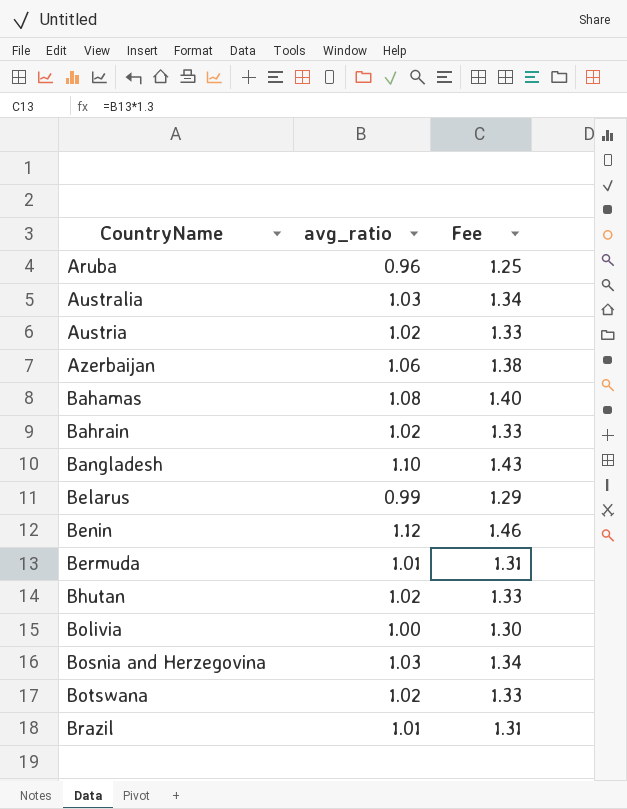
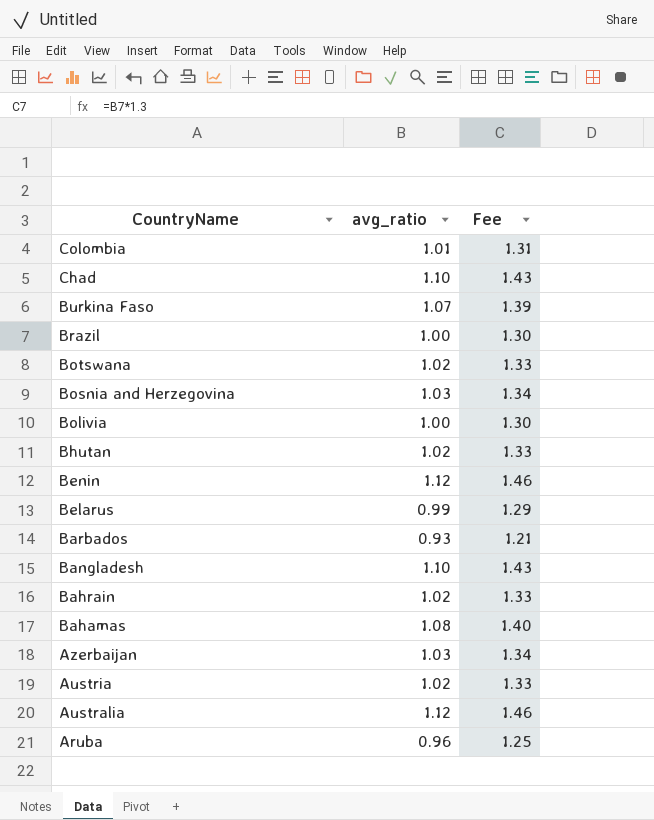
row order: CountryName ascending -> CountryName descending
row Bermuda: 1.01 | 1.31 -> none
row Colombia: none -> 1.01 | 1.31
row Chad: none -> 1.10 | 1.43
row Burkina Faso: none -> 1.07 | 1.39
Brazil | avg_ratio: 1.01 -> 1.00
Brazil | Fee: 1.31 -> 1.30
row Barbados: none -> 0.93 | 1.21
Azerbaijan | avg_ratio: 1.06 -> 1.03
Azerbaijan | Fee: 1.38 -> 1.34
Australia | avg_ratio: 1.03 -> 1.12
Australia | Fee: 1.34 -> 1.46

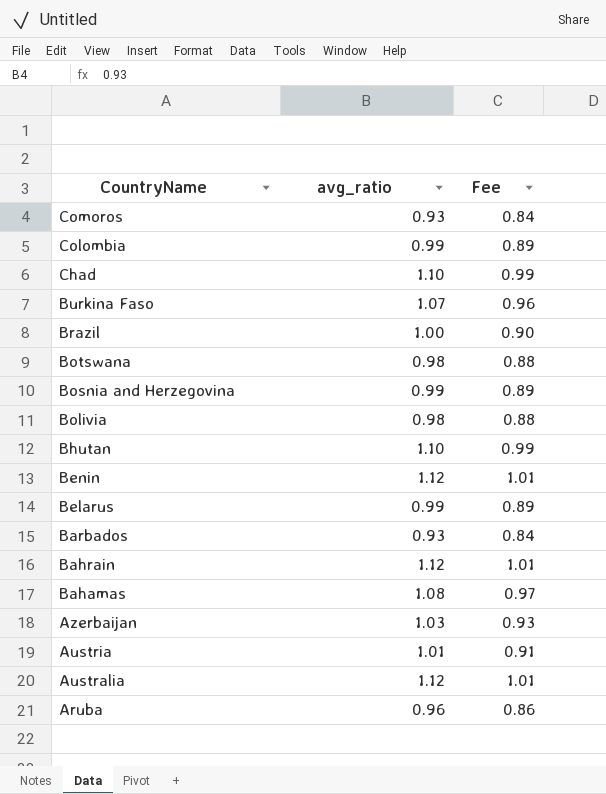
column Fee | formula: [avg_ratio] * 1.3 -> [avg_ratio] * 0.9
row Bangladesh: 1.10 | 1.43 -> none
row Comoros: none -> 0.93 | 0.84
Colombia | avg_ratio: 1.01 -> 0.99
Botswana | avg_ratio: 1.02 -> 0.98
Bosnia and Herzegovina | avg_ratio: 1.03 -> 0.99
Bolivia | avg_ratio: 1.00 -> 0.98
Bhutan | avg_ratio: 1.02 -> 1.10
Bahrain | avg_ratio: 1.02 -> 1.12
Austria | avg_ratio: 1.02 -> 1.01

